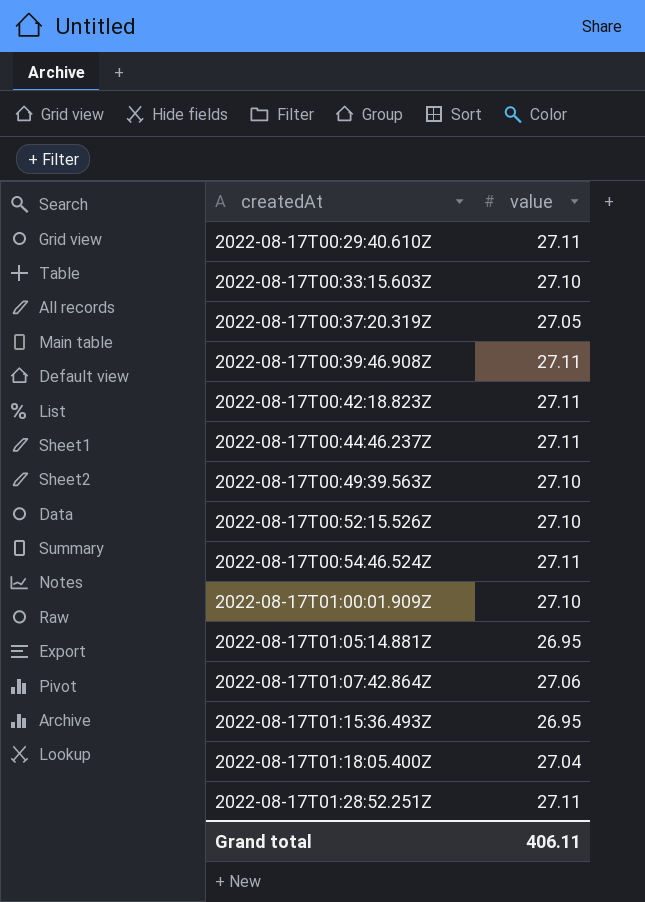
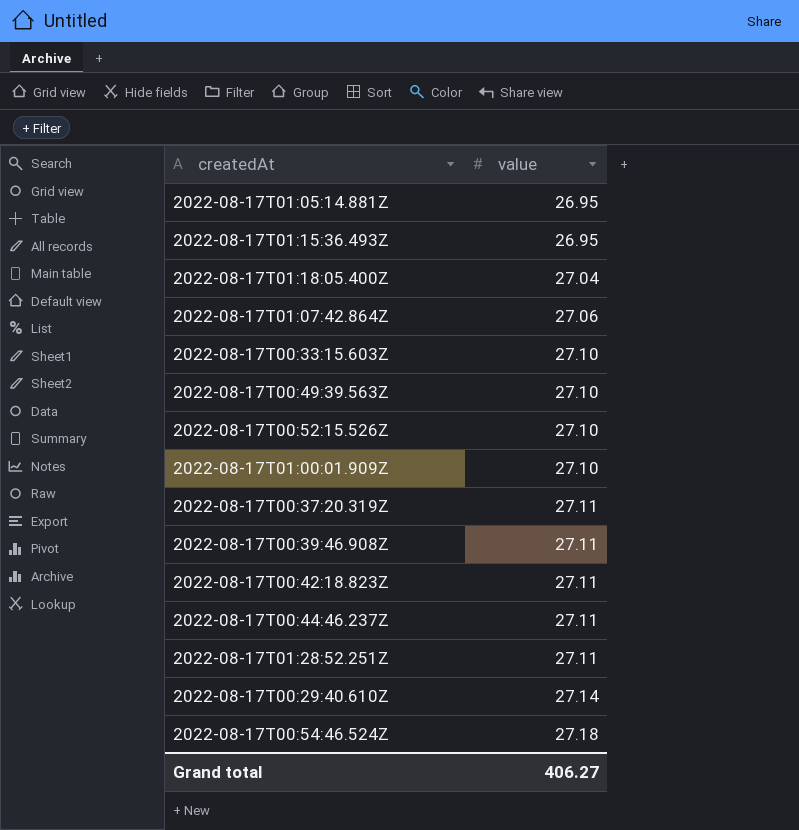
row order: createdAt ascending -> value ascending
2022-08-17T00:37:20.319Z | value: 27.05 -> 27.11
2022-08-17T00:29:40.610Z | value: 27.11 -> 27.14
2022-08-17T00:54:46.524Z | value: 27.11 -> 27.18
Grand total | value: 406.11 -> 406.27

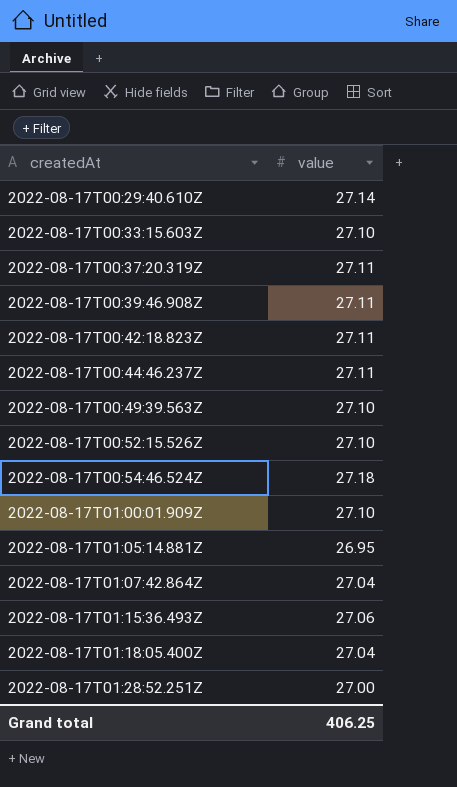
row order: value ascending -> createdAt ascending
2022-08-17T01:07:42.864Z | value: 27.06 -> 27.04
2022-08-17T01:15:36.493Z | value: 26.95 -> 27.06
2022-08-17T01:28:52.251Z | value: 27.11 -> 27.00
Grand total | value: 406.27 -> 406.25

